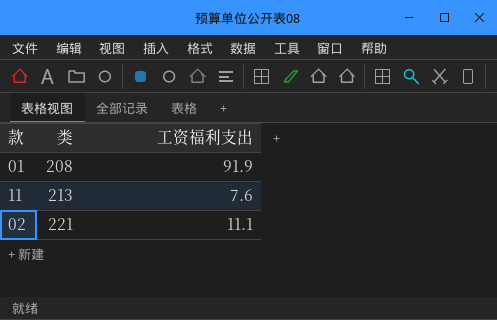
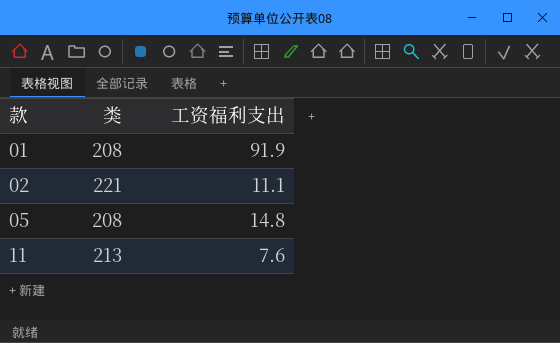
row order: 类 ascending -> 款 ascending
row 05: none -> 208 | 14.8

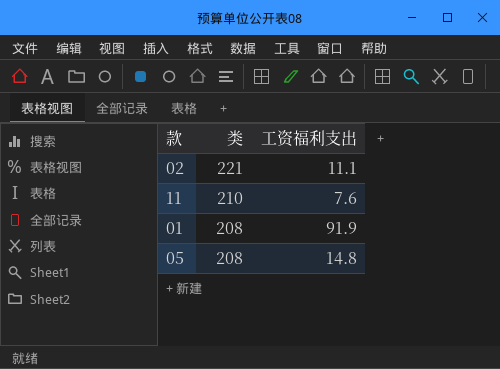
row order: 款 ascending -> 类 descending
11 | 类: 213 -> 210

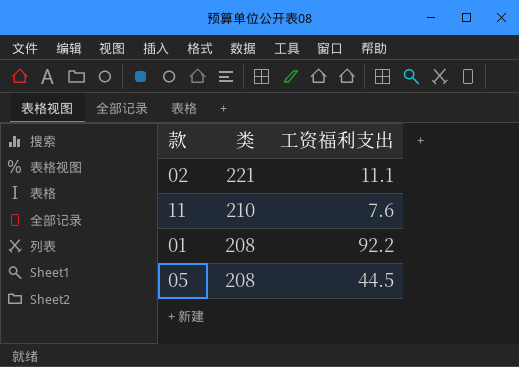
01 | 工资福利支出: 91.9 -> 92.2
05 | 工资福利支出: 14.8 -> 44.5

